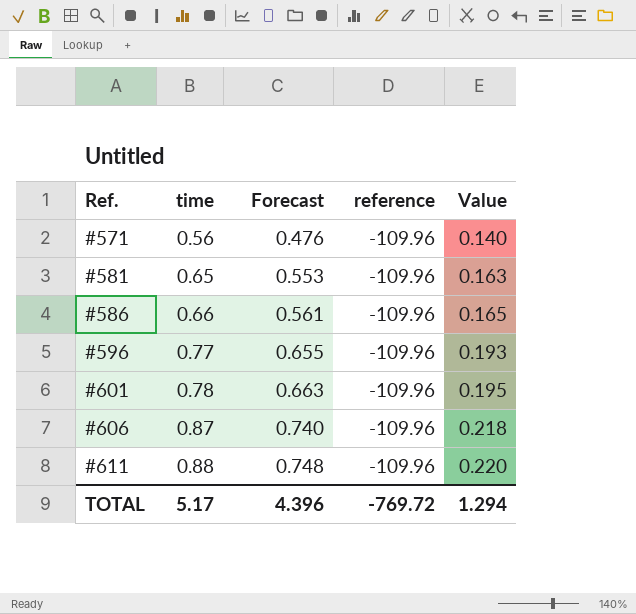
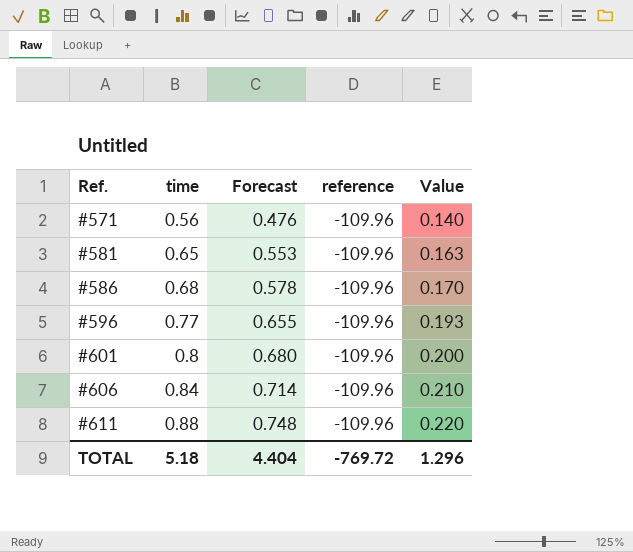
#586 | time: 0.66 -> 0.68
#586 | Forecast: 0.561 -> 0.578
#586 | Value: 0.165 -> 0.170
#601 | time: 0.78 -> 0.8
#601 | Forecast: 0.663 -> 0.680
#601 | Value: 0.195 -> 0.200
#606 | time: 0.87 -> 0.84
#606 | Forecast: 0.740 -> 0.714
#606 | Value: 0.218 -> 0.210
TOTAL | time: 5.17 -> 5.18
TOTAL | Forecast: 4.396 -> 4.404
TOTAL | Value: 1.294 -> 1.296

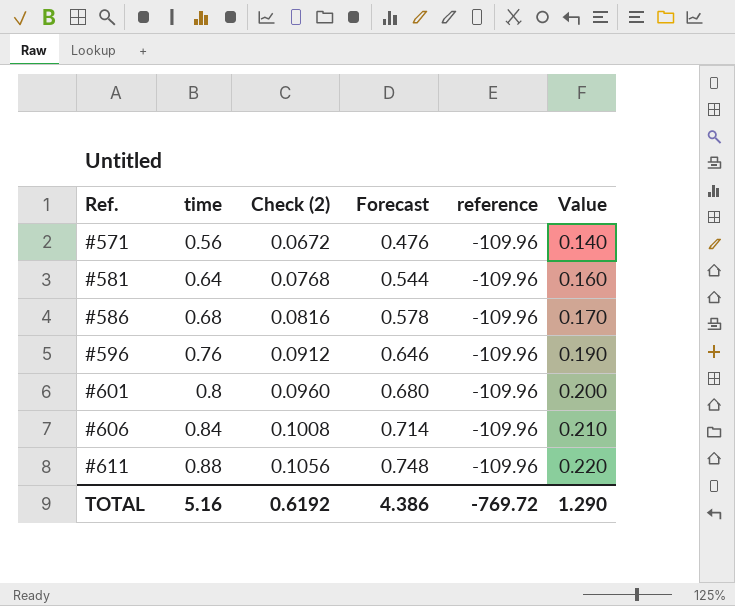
column Check (2) | formula: none -> [time] * 0.12
#581 | time: 0.65 -> 0.64
#581 | Forecast: 0.553 -> 0.544
#581 | Value: 0.163 -> 0.160
#596 | time: 0.77 -> 0.76
#596 | Forecast: 0.655 -> 0.646
#596 | Value: 0.193 -> 0.190
TOTAL | time: 5.18 -> 5.16
TOTAL | Forecast: 4.404 -> 4.386
TOTAL | Value: 1.296 -> 1.290

